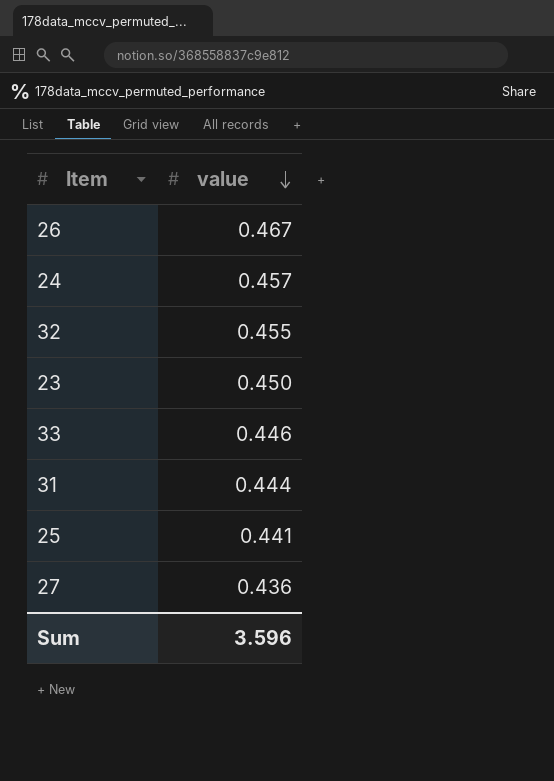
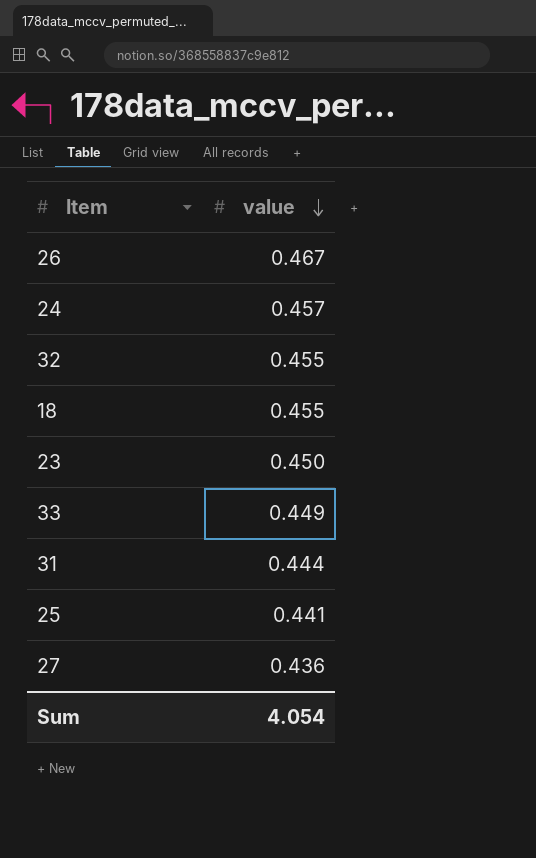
row 18: none -> 0.455
33 | value: 0.446 -> 0.449
Sum | value: 3.596 -> 4.054

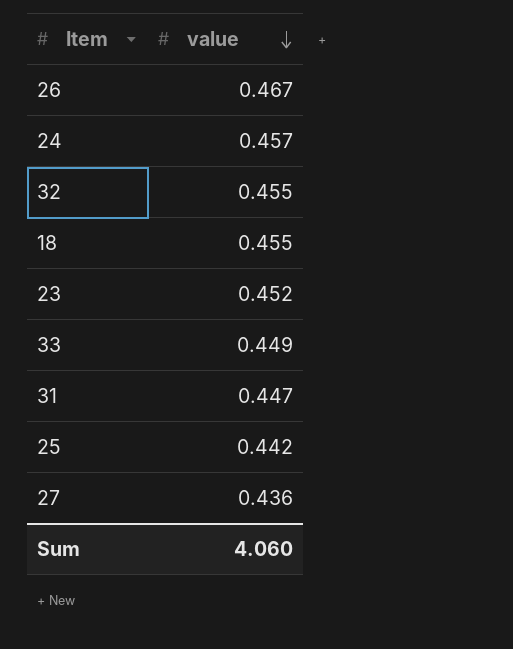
23 | value: 0.450 -> 0.452
31 | value: 0.444 -> 0.447
25 | value: 0.441 -> 0.442
Sum | value: 4.054 -> 4.060

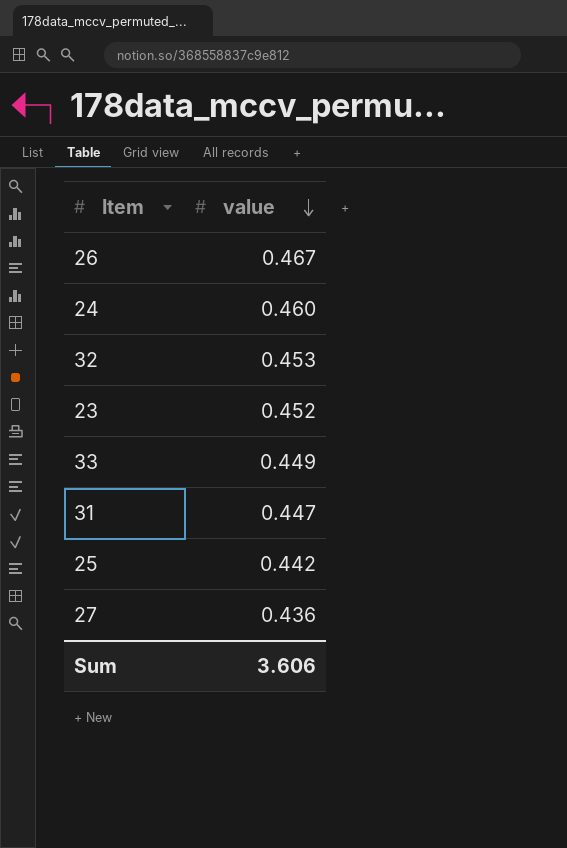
row 18: 0.455 -> none
24 | value: 0.457 -> 0.460
32 | value: 0.455 -> 0.453
Sum | value: 4.060 -> 3.606

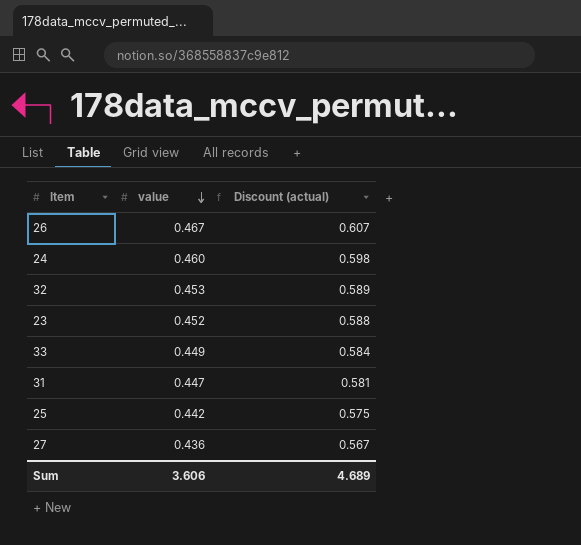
column Discount (actual) | formula: none -> [value] * 1.3

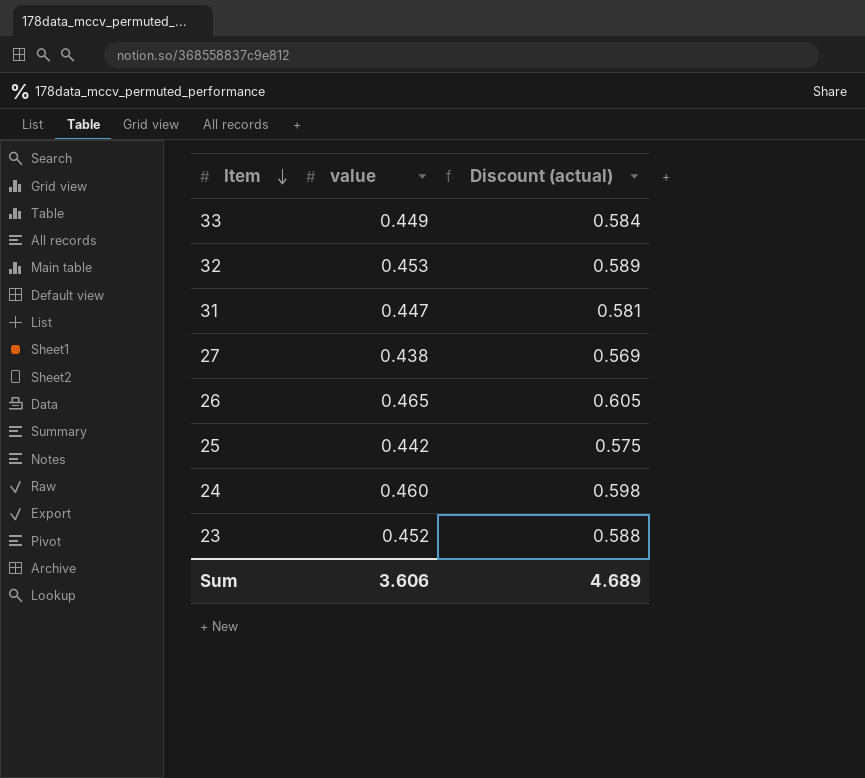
row order: value descending -> Item descending
27 | value: 0.436 -> 0.438
27 | Discount (actual): 0.567 -> 0.569
26 | value: 0.467 -> 0.465
26 | Discount (actual): 0.607 -> 0.605

